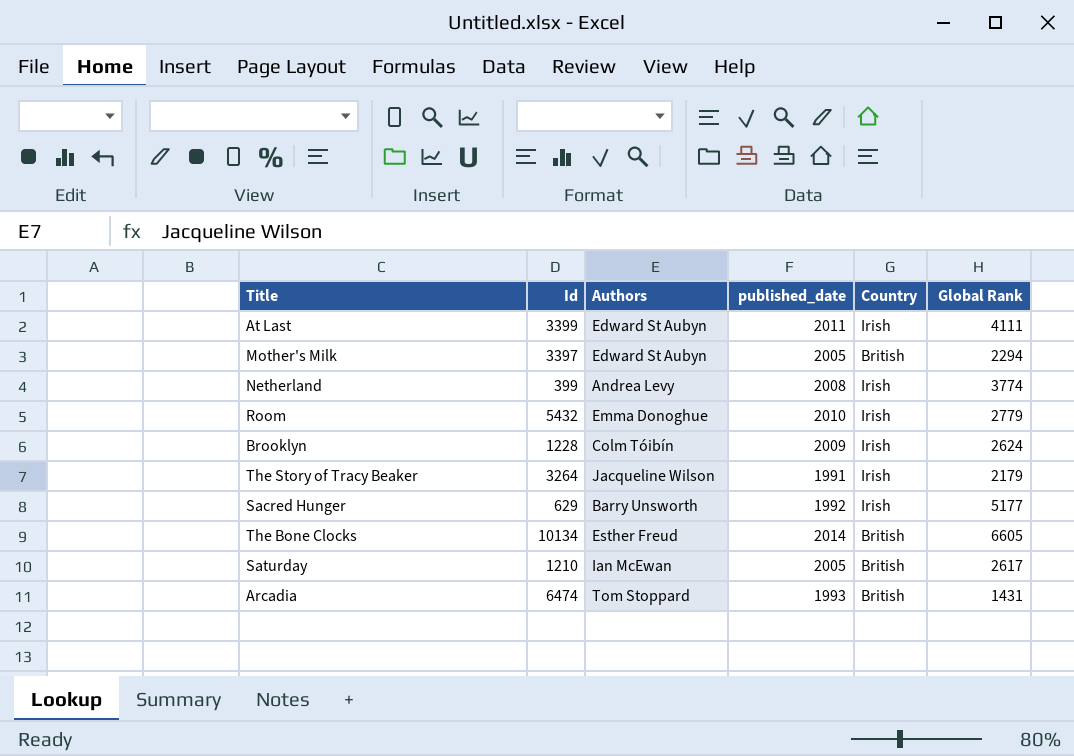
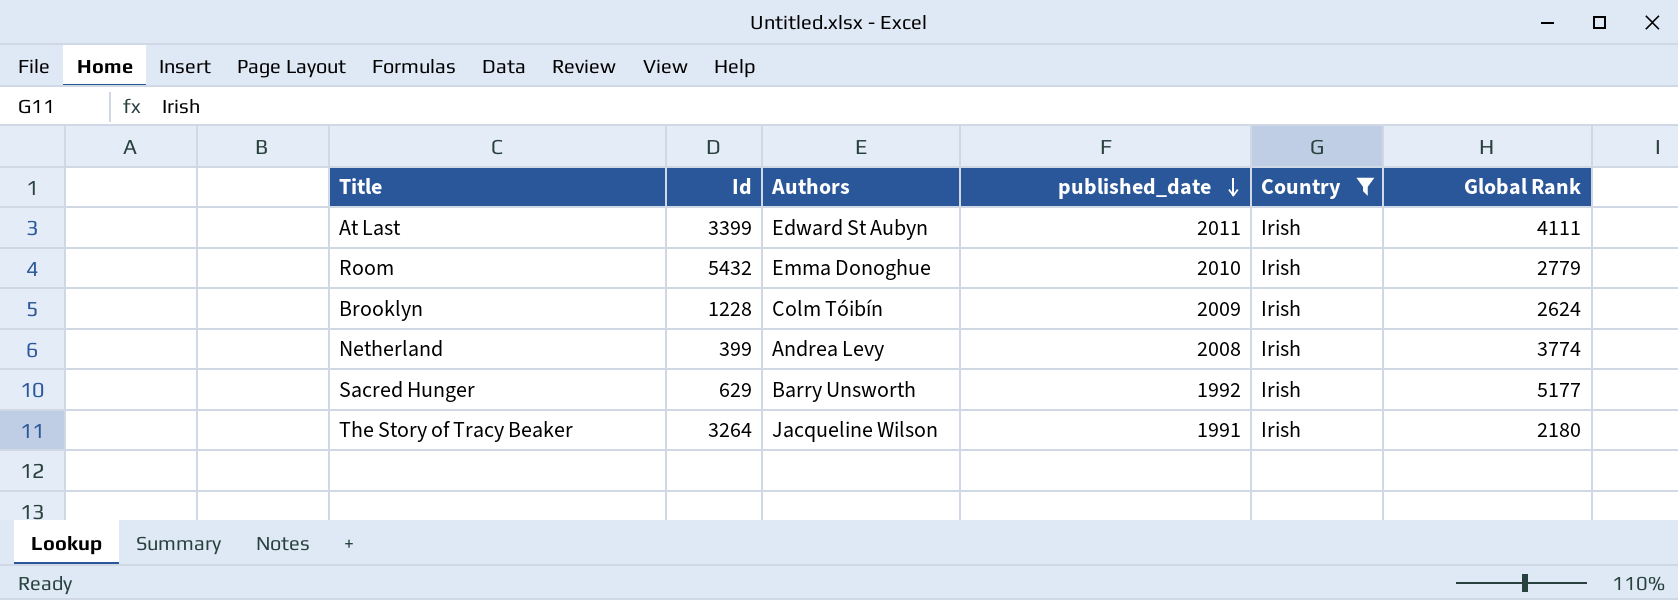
filter: none -> Country = Irish
row order: none -> published_date descending
The Story of Tracy Beaker | Global Rank: 2179 -> 2180

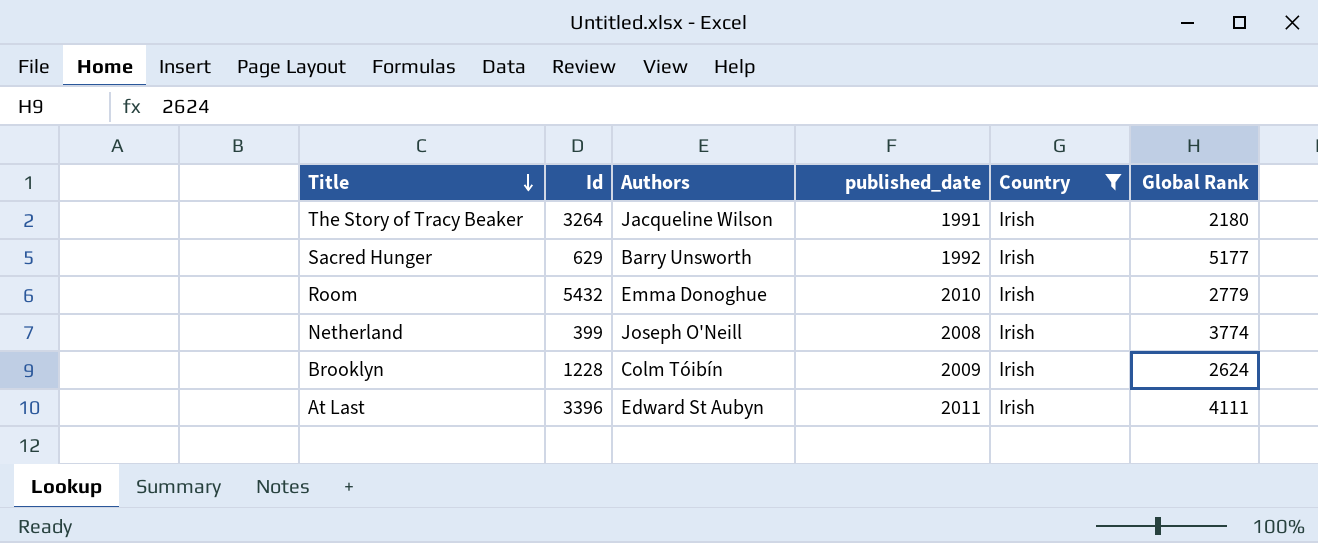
row order: published_date descending -> Title descending
Netherland | Authors: Andrea Levy -> Joseph O'Neill
At Last | Id: 3399 -> 3396

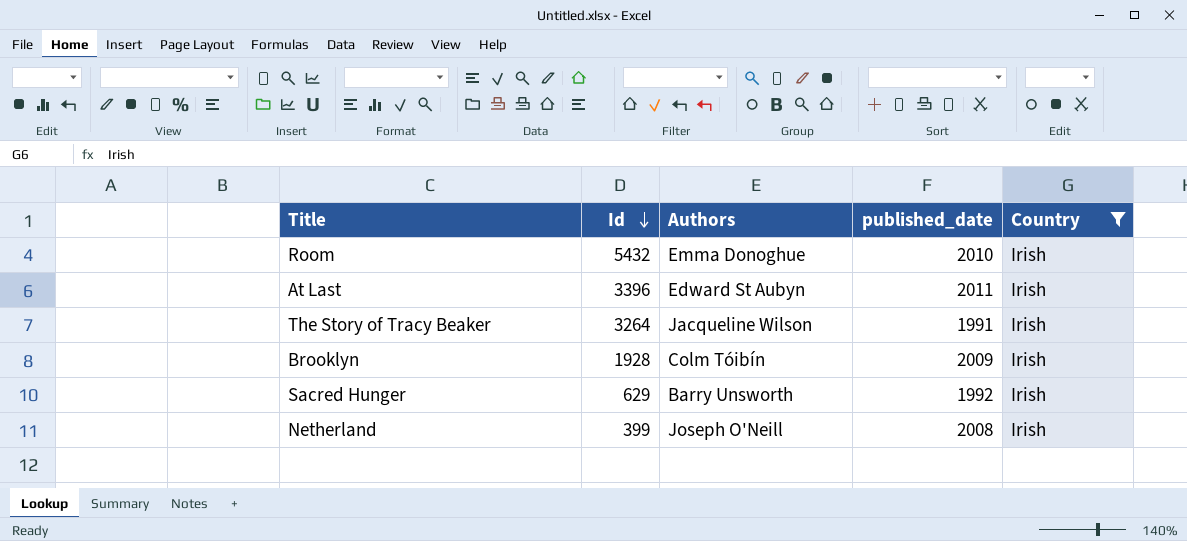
row order: Title descending -> Id descending
column Global Rank | position: 6 -> none
Brooklyn | Id: 1228 -> 1928

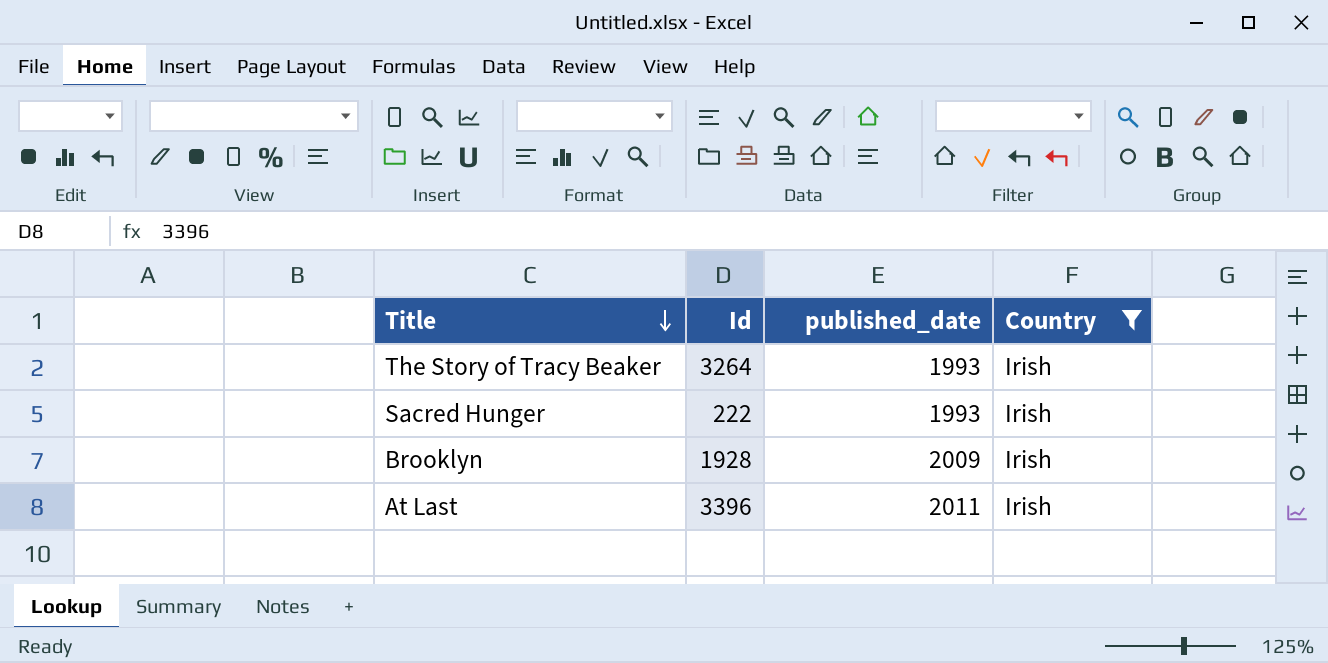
row order: Id descending -> Title descending
column Authors | position: 3 -> none
row Room: 5432 | Emma Donoghue | 2010 | Irish -> none
row Netherland: 399 | Joseph O'Neill | 2008 | Irish -> none
The Story of Tracy Beaker | published_date: 1991 -> 1993
Sacred Hunger | Id: 629 -> 222
Sacred Hunger | published_date: 1992 -> 1993

